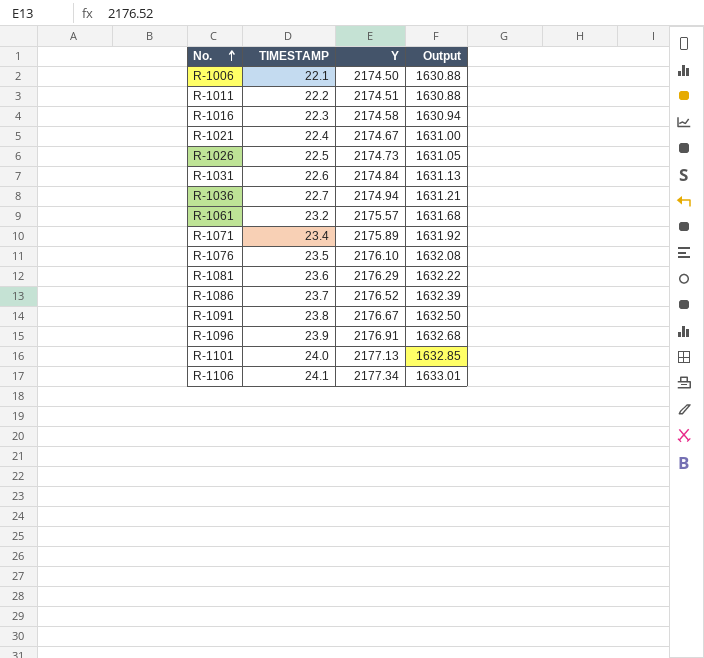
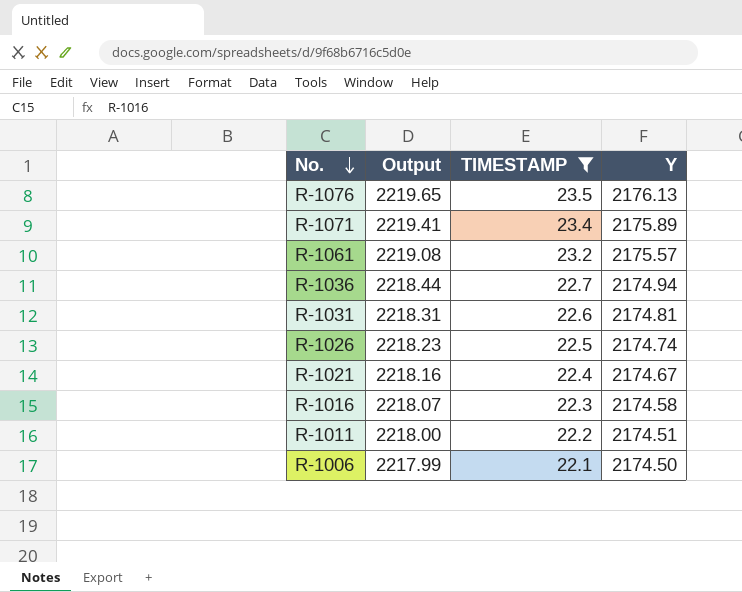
filter: none -> TIMESTAMP <= 23.5
row order: No. ascending -> No. descending
column Output | formula: [Y] * 0.75 -> [Y] * 1.02
column Output | position: 4 -> 2
R-1076 | Y: 2176.10 -> 2176.13
R-1031 | Y: 2174.84 -> 2174.81
R-1026 | Y: 2174.73 -> 2174.74

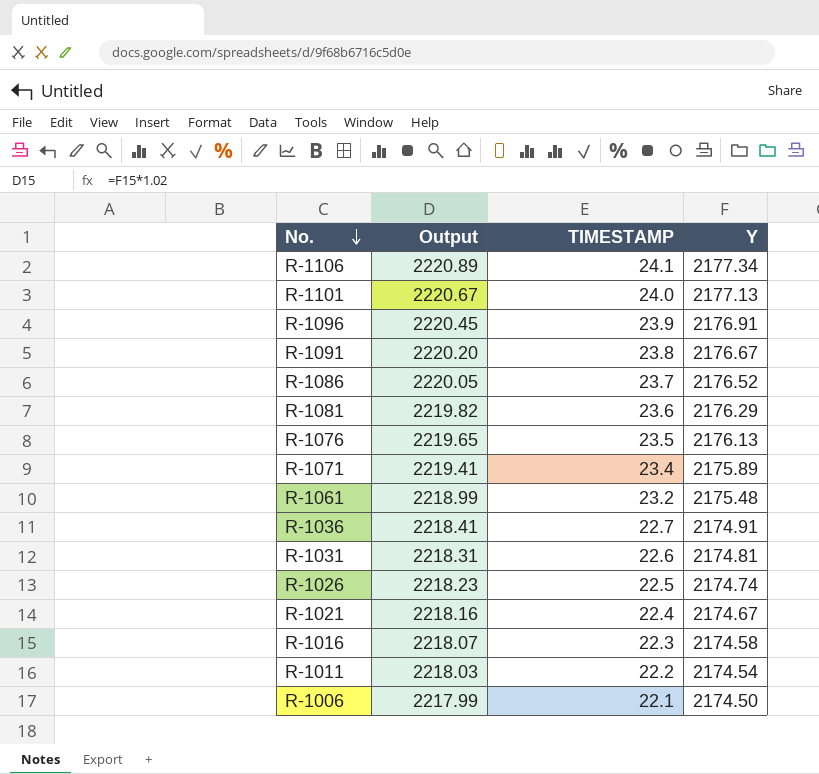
filter: TIMESTAMP <= 23.5 -> none
R-1061 | Output: 2219.08 -> 2218.99
R-1061 | Y: 2175.57 -> 2175.48
R-1036 | Output: 2218.44 -> 2218.41
R-1036 | Y: 2174.94 -> 2174.91
R-1011 | Output: 2218.00 -> 2218.03
R-1011 | Y: 2174.51 -> 2174.54

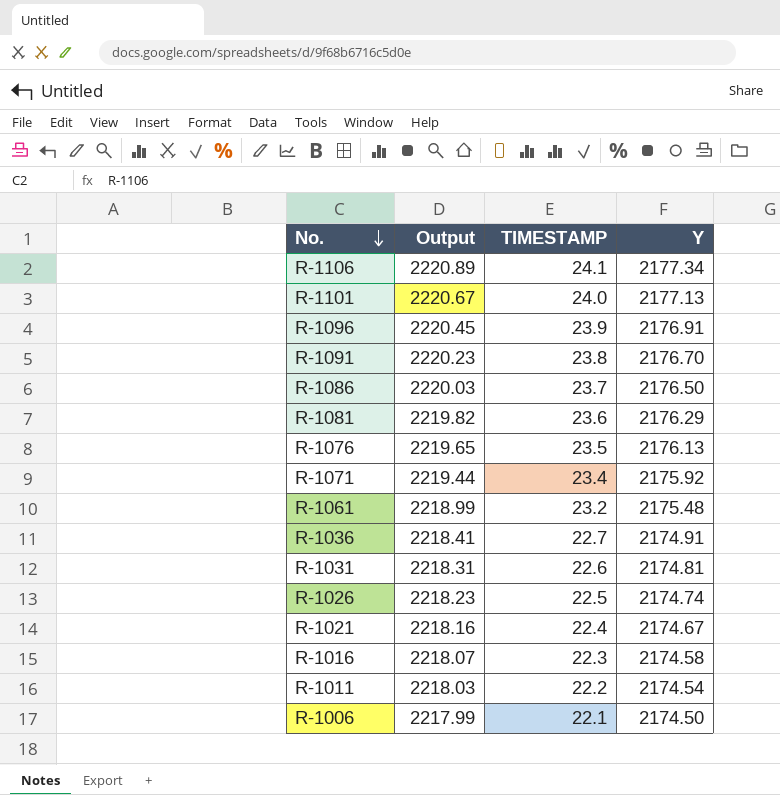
R-1091 | Output: 2220.20 -> 2220.23
R-1091 | Y: 2176.67 -> 2176.70
R-1086 | Output: 2220.05 -> 2220.03
R-1086 | Y: 2176.52 -> 2176.50
R-1071 | Output: 2219.41 -> 2219.44
R-1071 | Y: 2175.89 -> 2175.92

